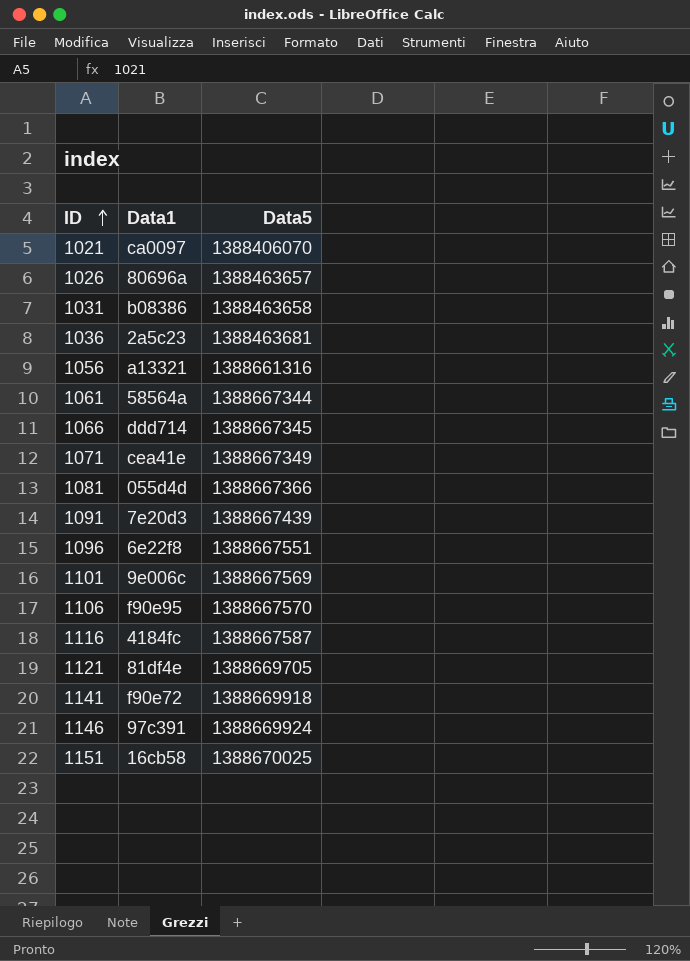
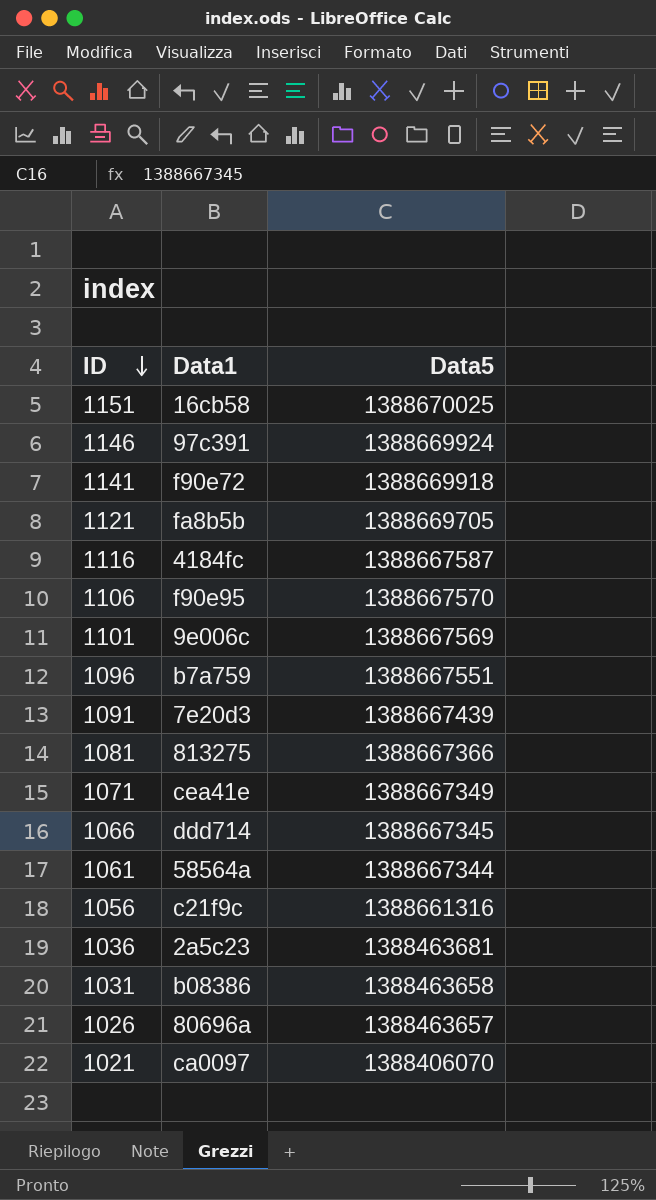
row order: ID ascending -> ID descending
1121 | Data1: 81df4e -> fa8b5b
1096 | Data1: 6e22f8 -> b7a759
1081 | Data1: 055d4d -> 813275
1056 | Data1: a13321 -> c21f9c

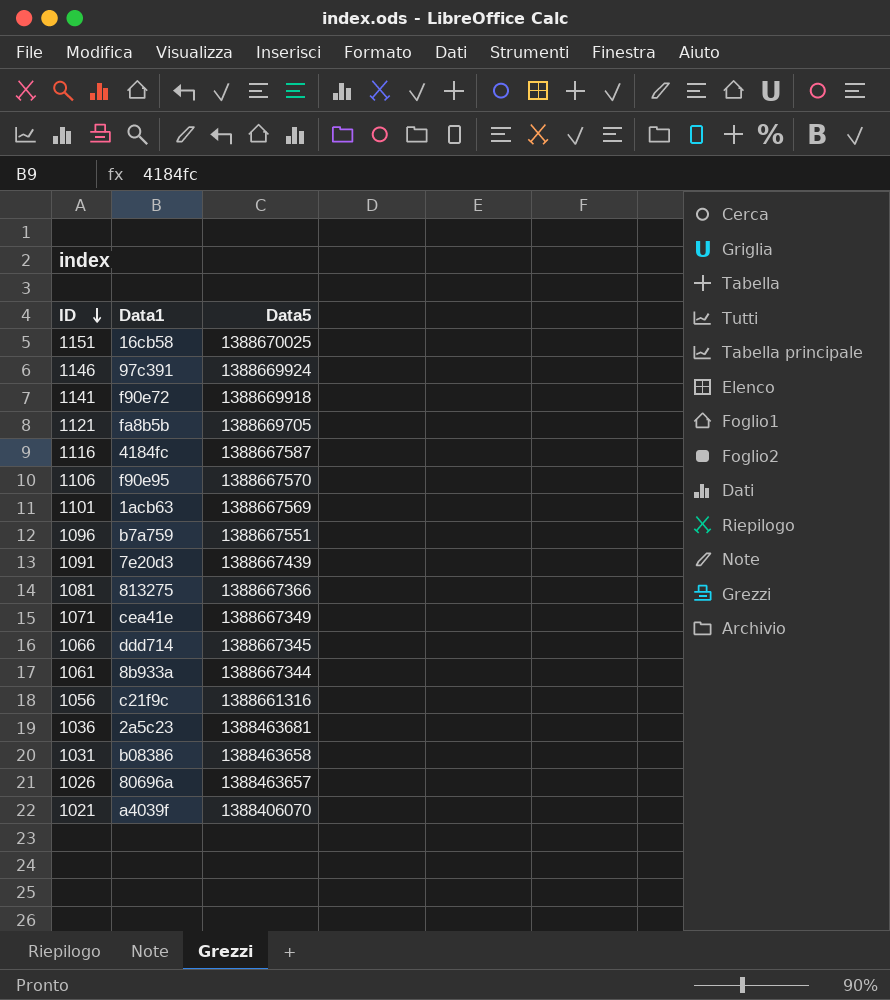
1101 | Data1: 9e006c -> 1acb63
1061 | Data1: 58564a -> 8b933a
1021 | Data1: ca0097 -> a4039f

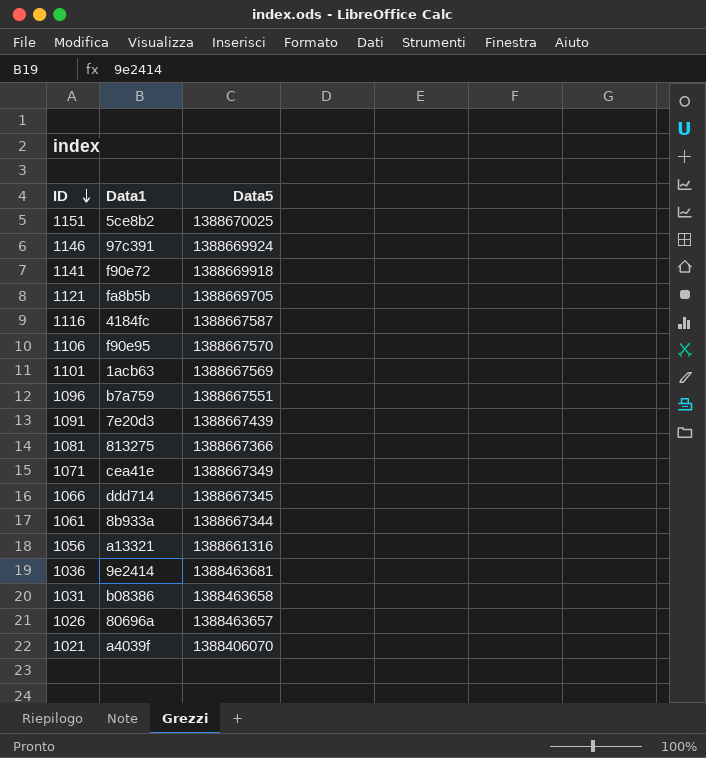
1151 | Data1: 16cb58 -> 5ce8b2
1056 | Data1: c21f9c -> a13321
1036 | Data1: 2a5c23 -> 9e2414

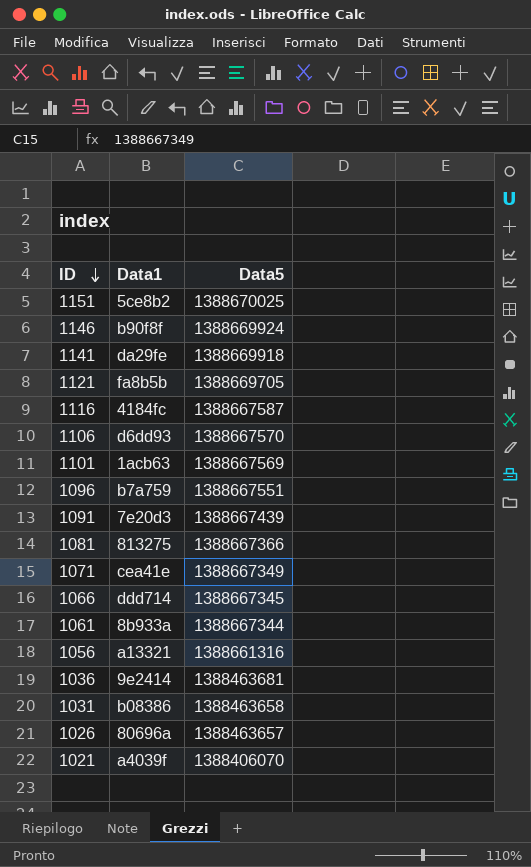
1146 | Data1: 97c391 -> b90f8f
1141 | Data1: f90e72 -> da29fe
1106 | Data1: f90e95 -> d6dd93

